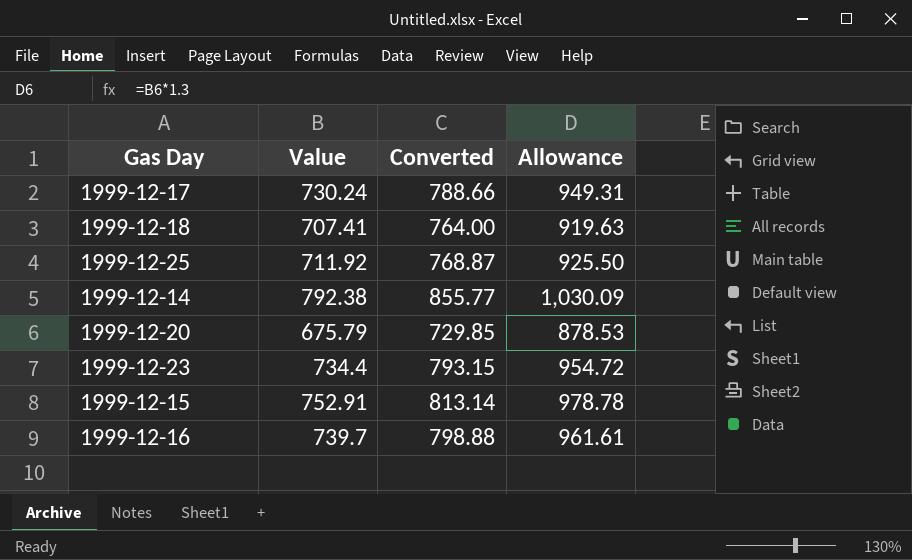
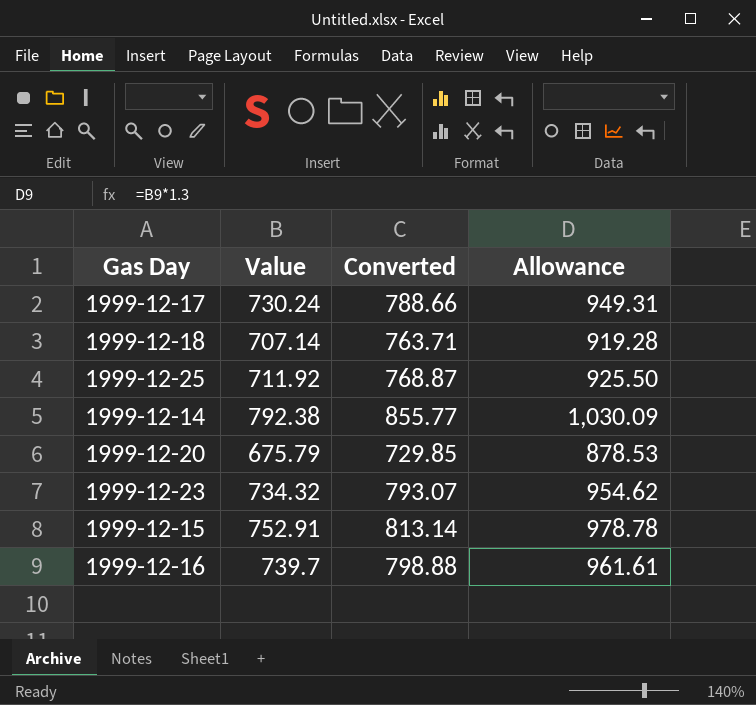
1999-12-18 | Value: 707.41 -> 707.14
1999-12-18 | Converted: 764.00 -> 763.71
1999-12-18 | Allowance: 919.63 -> 919.28
1999-12-23 | Value: 734.4 -> 734.32
1999-12-23 | Converted: 793.15 -> 793.07
1999-12-23 | Allowance: 954.72 -> 954.62

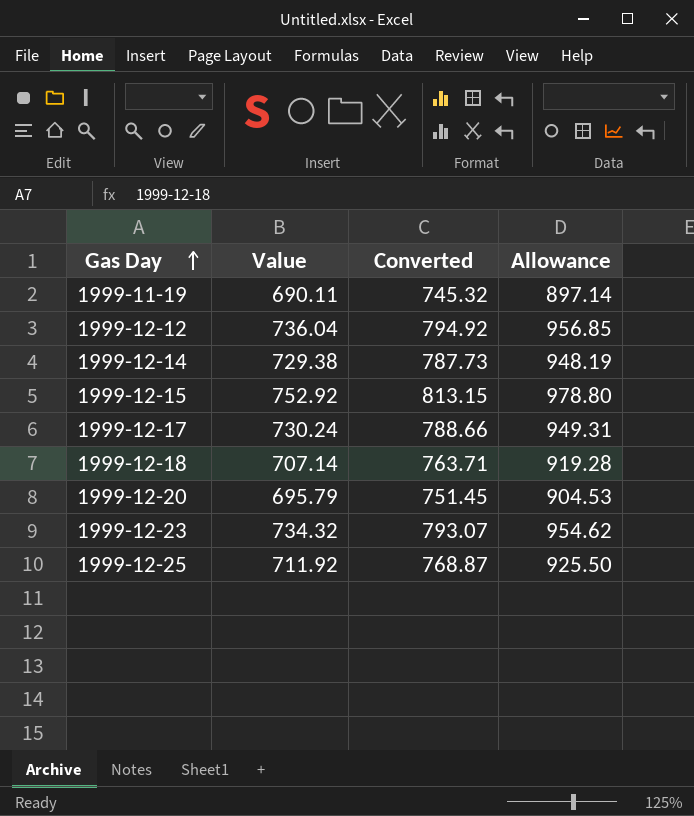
row order: none -> Gas Day ascending
row 1999-12-16: 739.7 | 798.88 | 961.61 -> none
row 1999-11-19: none -> 690.11 | 745.32 | 897.14
row 1999-12-12: none -> 736.04 | 794.92 | 956.85
1999-12-14 | Value: 792.38 -> 729.38
1999-12-14 | Converted: 855.77 -> 787.73
1999-12-14 | Allowance: 1,030.09 -> 948.19
1999-12-15 | Value: 752.91 -> 752.92
1999-12-15 | Converted: 813.14 -> 813.15
1999-12-15 | Allowance: 978.78 -> 978.80
1999-12-20 | Value: 675.79 -> 695.79
1999-12-20 | Converted: 729.85 -> 751.45
1999-12-20 | Allowance: 878.53 -> 904.53

